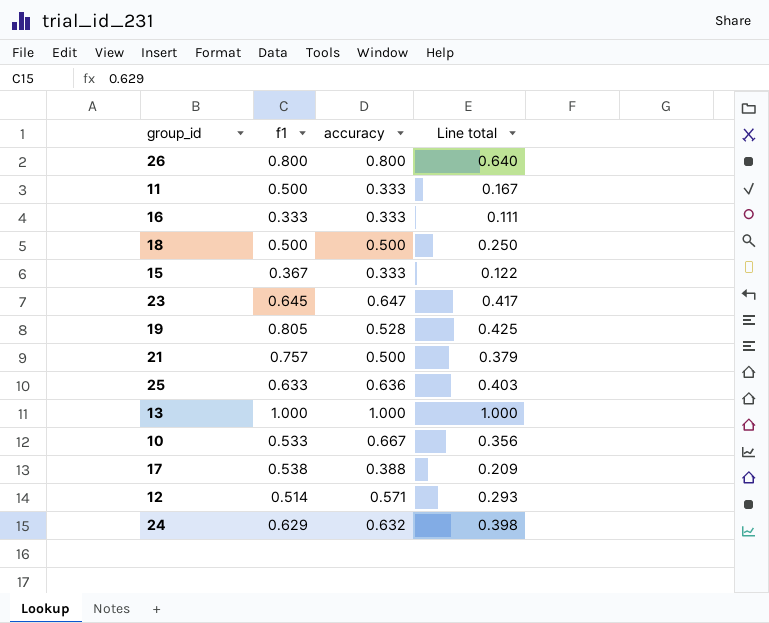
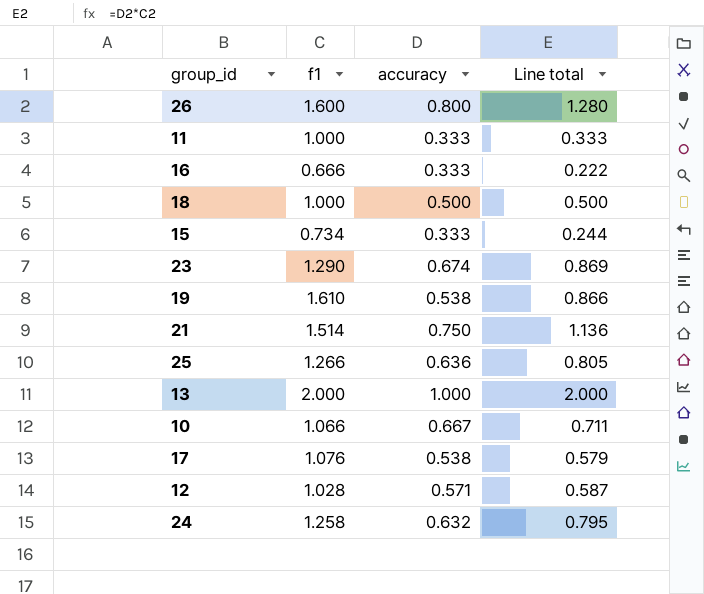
26 | f1: 0.800 -> 1.600
26 | Line total: 0.640 -> 1.280
11 | f1: 0.500 -> 1.000
11 | Line total: 0.167 -> 0.333
16 | f1: 0.333 -> 0.666
16 | Line total: 0.111 -> 0.222
18 | f1: 0.500 -> 1.000
18 | Line total: 0.250 -> 0.500
15 | f1: 0.367 -> 0.734
15 | Line total: 0.122 -> 0.244
23 | f1: 0.645 -> 1.290
23 | accuracy: 0.647 -> 0.674
23 | Line total: 0.417 -> 0.869
19 | f1: 0.805 -> 1.610
19 | accuracy: 0.528 -> 0.538
19 | Line total: 0.425 -> 0.866
21 | f1: 0.757 -> 1.514
21 | accuracy: 0.500 -> 0.750
21 | Line total: 0.379 -> 1.136
25 | f1: 0.633 -> 1.266
25 | Line total: 0.403 -> 0.805
13 | f1: 1.000 -> 2.000
13 | Line total: 1.000 -> 2.000
10 | f1: 0.533 -> 1.066
10 | Line total: 0.356 -> 0.711
17 | f1: 0.538 -> 1.076
17 | accuracy: 0.388 -> 0.538
17 | Line total: 0.209 -> 0.579
12 | f1: 0.514 -> 1.028
12 | Line total: 0.293 -> 0.587
24 | f1: 0.629 -> 1.258
24 | Line total: 0.398 -> 0.795

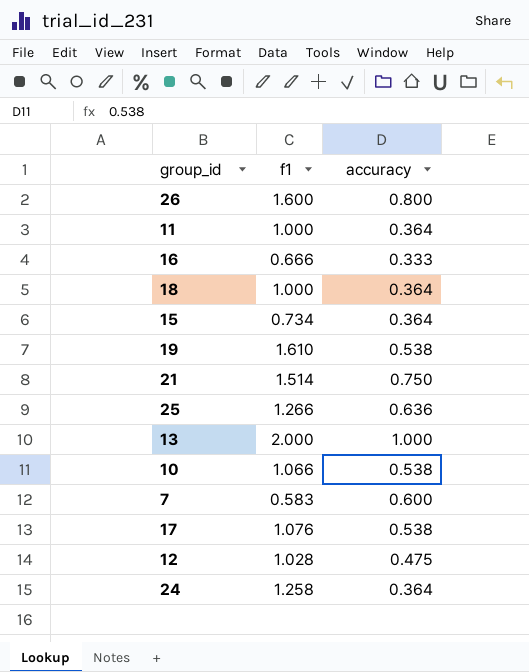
column Line total | formula: [f1] * [accuracy] -> none
row 23: 1.290 | 0.674 | 0.869 -> none
11 | accuracy: 0.333 -> 0.364
18 | accuracy: 0.500 -> 0.364
15 | accuracy: 0.333 -> 0.364
10 | accuracy: 0.667 -> 0.538
row 7: none -> 0.583 | 0.600
12 | accuracy: 0.571 -> 0.475
24 | accuracy: 0.632 -> 0.364

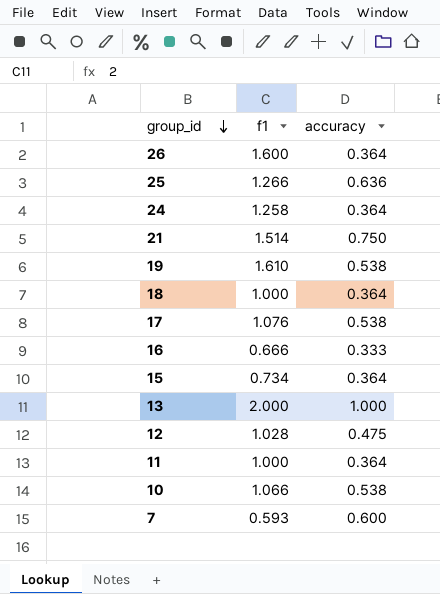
row order: none -> group_id descending
26 | accuracy: 0.800 -> 0.364
7 | f1: 0.583 -> 0.593

